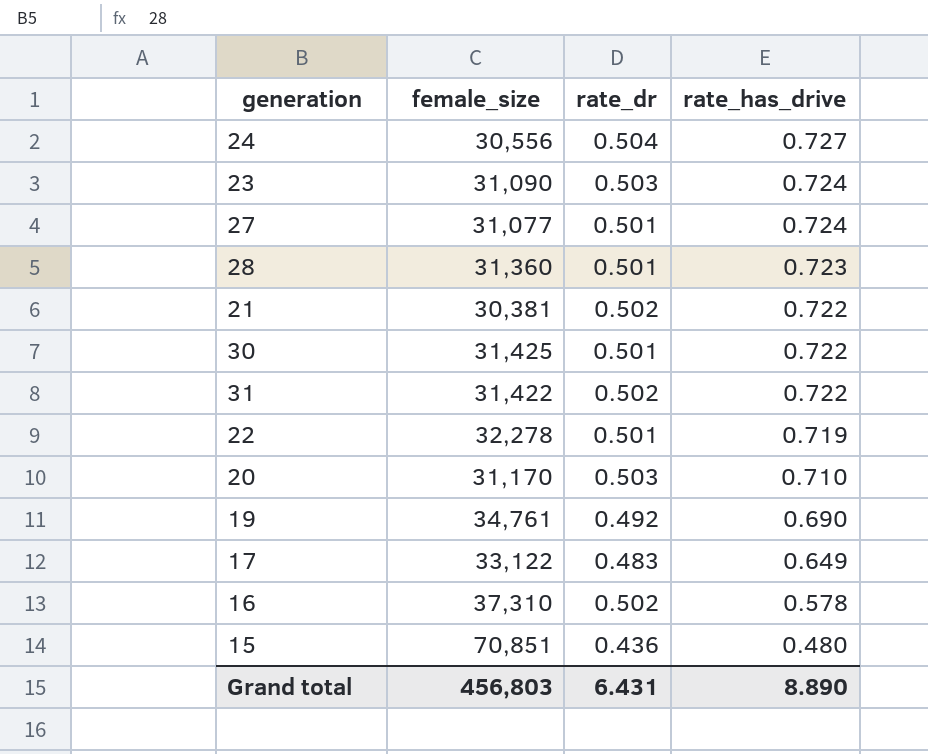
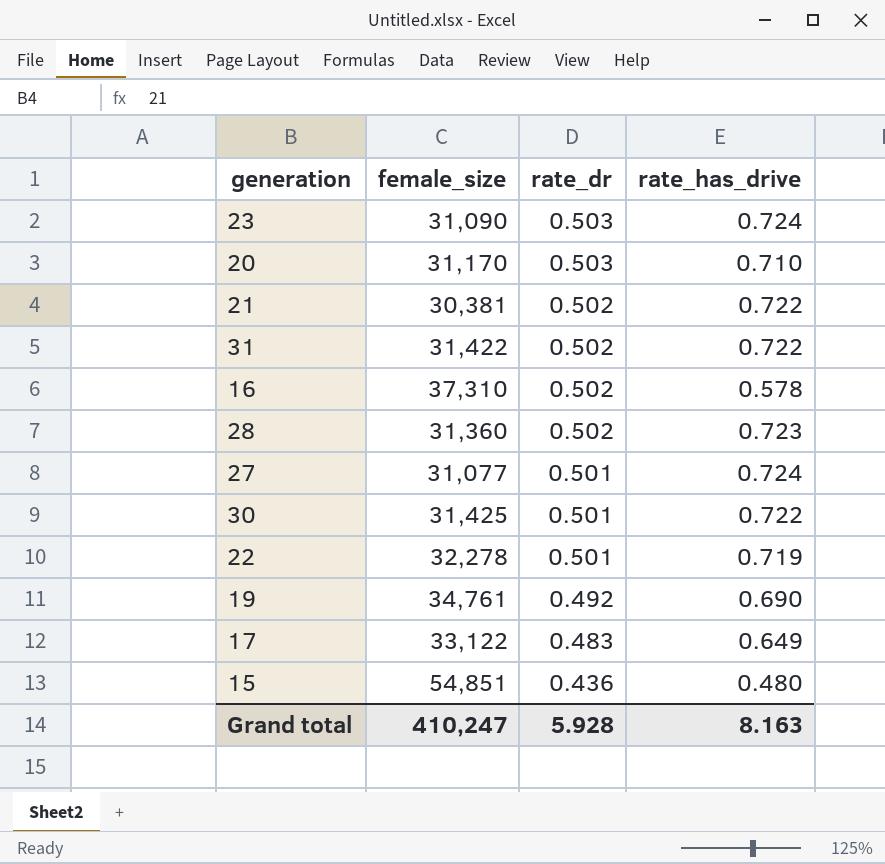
row order: rate_has_drive descending -> rate_dr descending
row 24: 30,556 | 0.504 | 0.727 -> none
28 | rate_dr: 0.501 -> 0.502
15 | female_size: 70,851 -> 54,851
Grand total | female_size: 456,803 -> 410,247
Grand total | rate_dr: 6.431 -> 5.928
Grand total | rate_has_drive: 8.890 -> 8.163

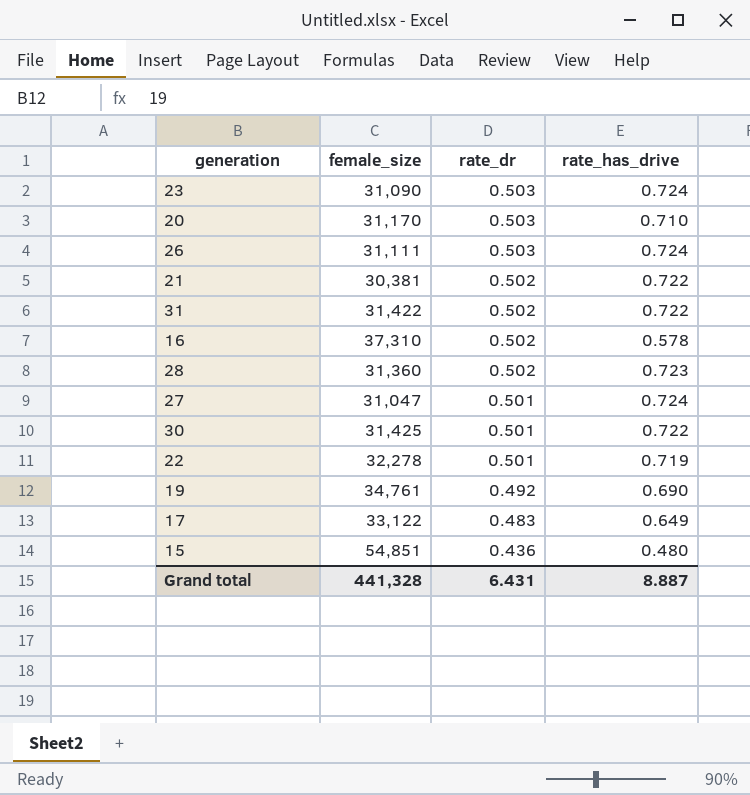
row 26: none -> 31,111 | 0.503 | 0.724
27 | female_size: 31,077 -> 31,047
Grand total | female_size: 410,247 -> 441,328
Grand total | rate_dr: 5.928 -> 6.431
Grand total | rate_has_drive: 8.163 -> 8.887

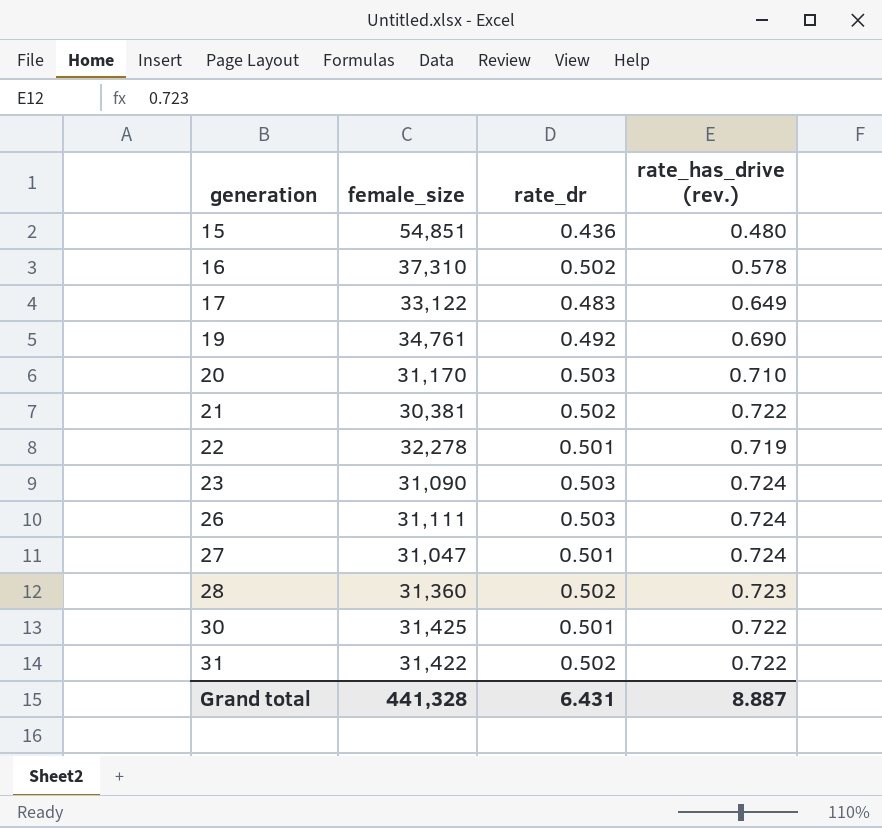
row order: rate_dr descending -> generation ascending
column name: rate_has_drive -> rate_has_drive (rev.)

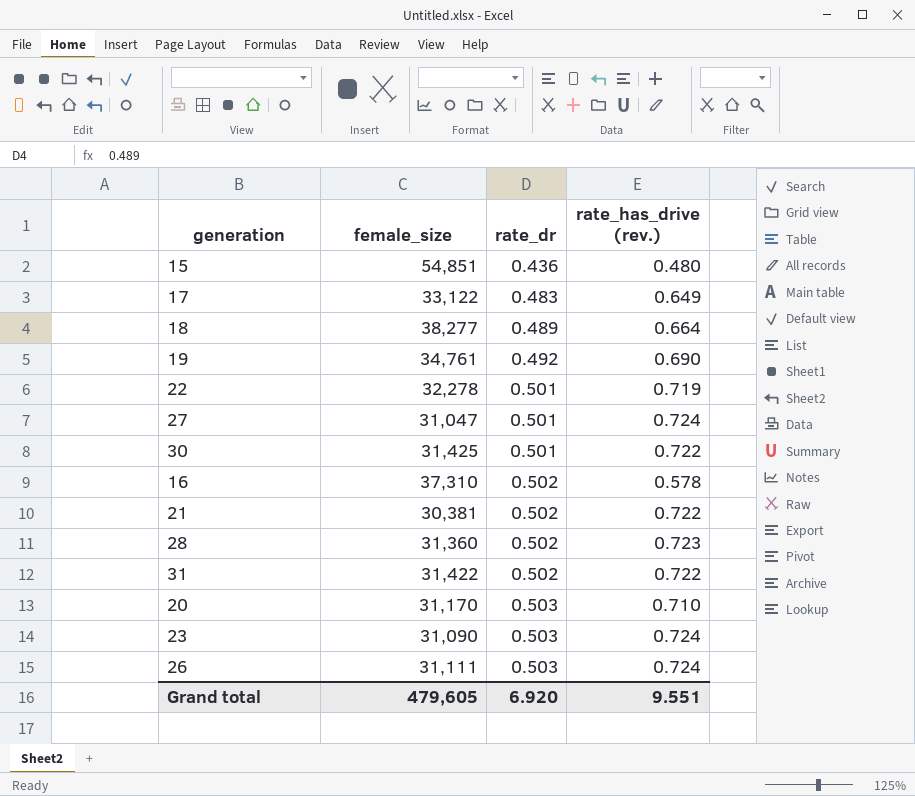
row order: generation ascending -> rate_dr ascending
row 18: none -> 38,277 | 0.489 | 0.664
Grand total | female_size: 441,328 -> 479,605
Grand total | rate_dr: 6.431 -> 6.920
Grand total | rate_has_drive (rev.): 8.887 -> 9.551

